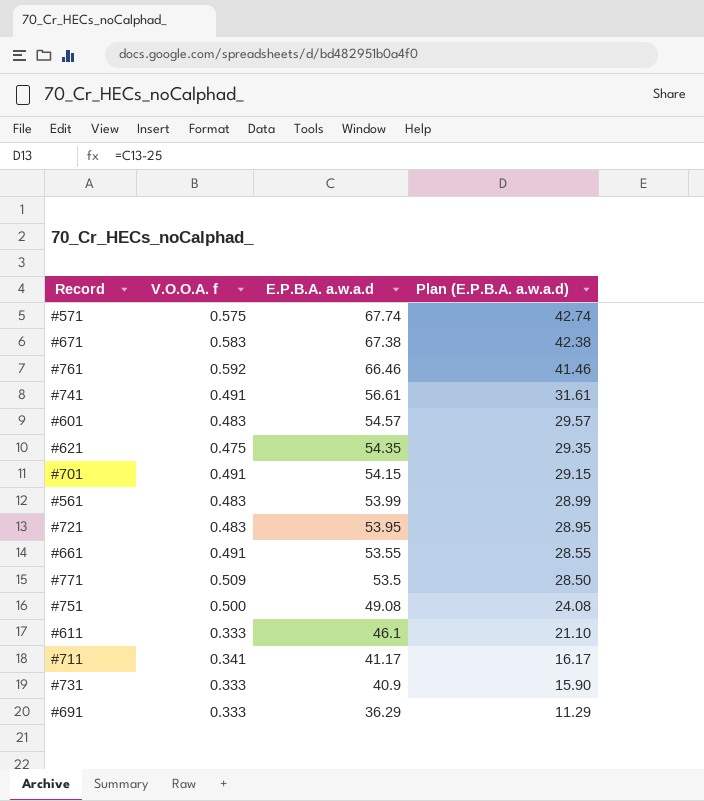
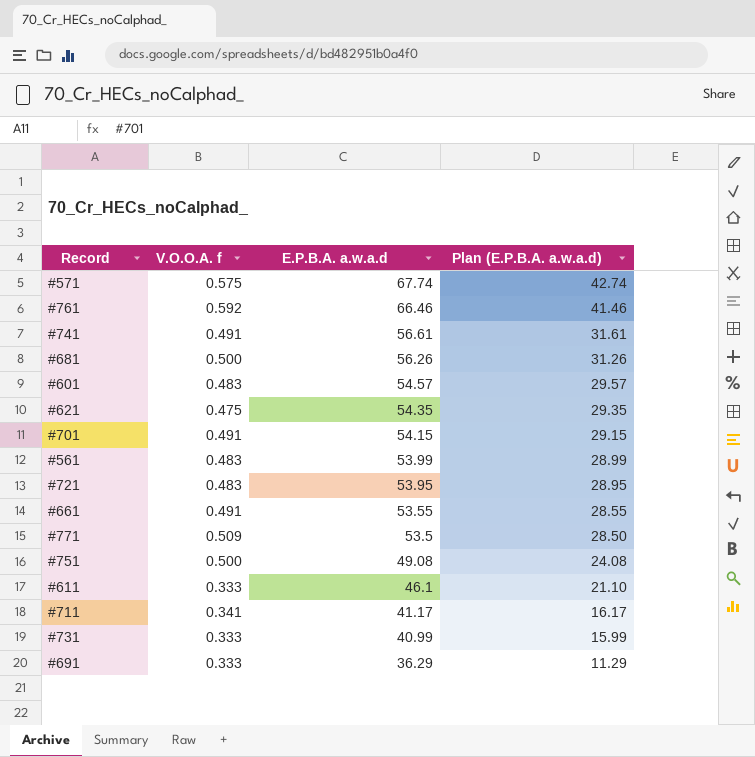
row #671: 0.583 | 67.38 | 42.38 -> none
row #681: none -> 0.500 | 56.26 | 31.26
#731 | E.P.B.A. a.w.a.d: 40.9 -> 40.99
#731 | Plan (E.P.B.A. a.w.a.d): 15.90 -> 15.99

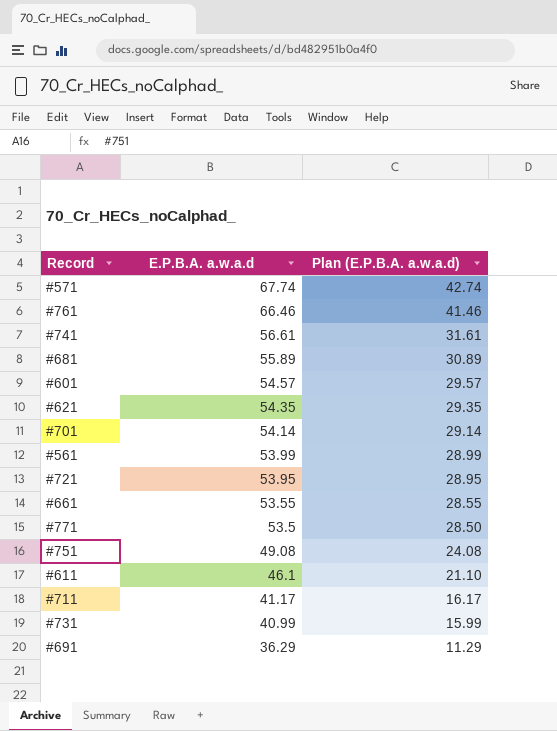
column V.O.O.A. f | position: 2 -> none
#681 | E.P.B.A. a.w.a.d: 56.26 -> 55.89
#681 | Plan (E.P.B.A. a.w.a.d): 31.26 -> 30.89
#701 | E.P.B.A. a.w.a.d: 54.15 -> 54.14
#701 | Plan (E.P.B.A. a.w.a.d): 29.15 -> 29.14

